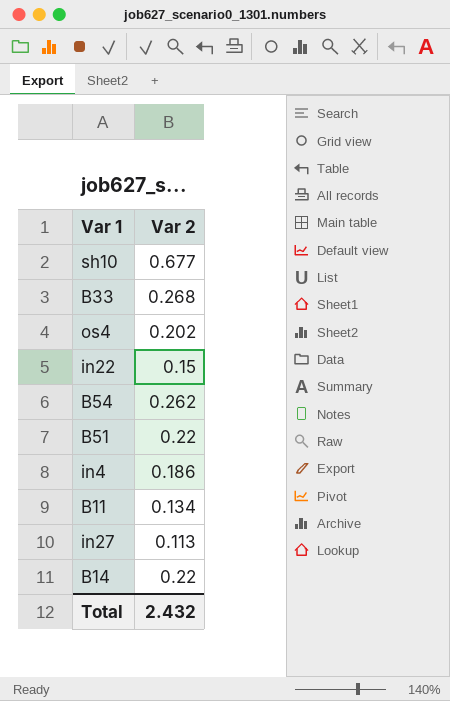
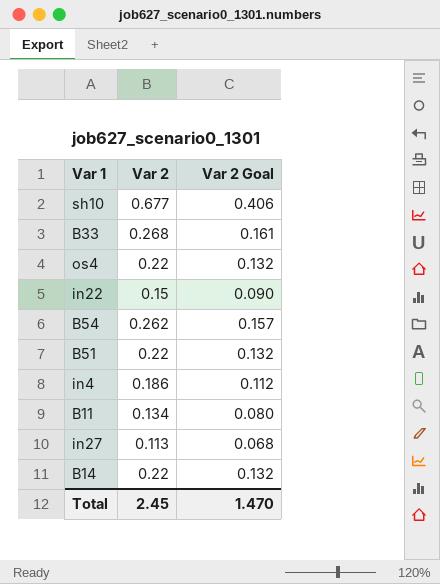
column Var 2 Goal | formula: none -> [Var 2] * 0.6
os4 | Var 2: 0.202 -> 0.22
Total | Var 2: 2.432 -> 2.45

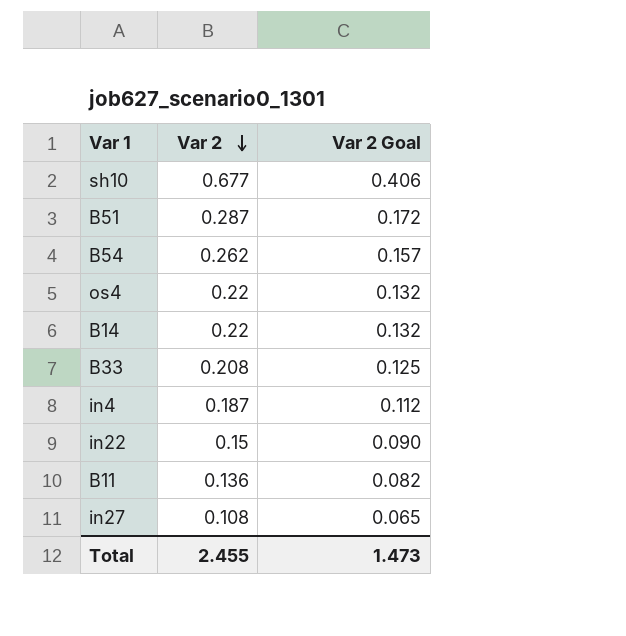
row order: none -> Var 2 descending
B51 | Var 2: 0.22 -> 0.287
B51 | Var 2 Goal: 0.132 -> 0.172
B33 | Var 2: 0.268 -> 0.208
B33 | Var 2 Goal: 0.161 -> 0.125
in4 | Var 2: 0.186 -> 0.187
B11 | Var 2: 0.134 -> 0.136
B11 | Var 2 Goal: 0.080 -> 0.082
in27 | Var 2: 0.113 -> 0.108
in27 | Var 2 Goal: 0.068 -> 0.065
Total | Var 2: 2.45 -> 2.455
Total | Var 2 Goal: 1.470 -> 1.473

